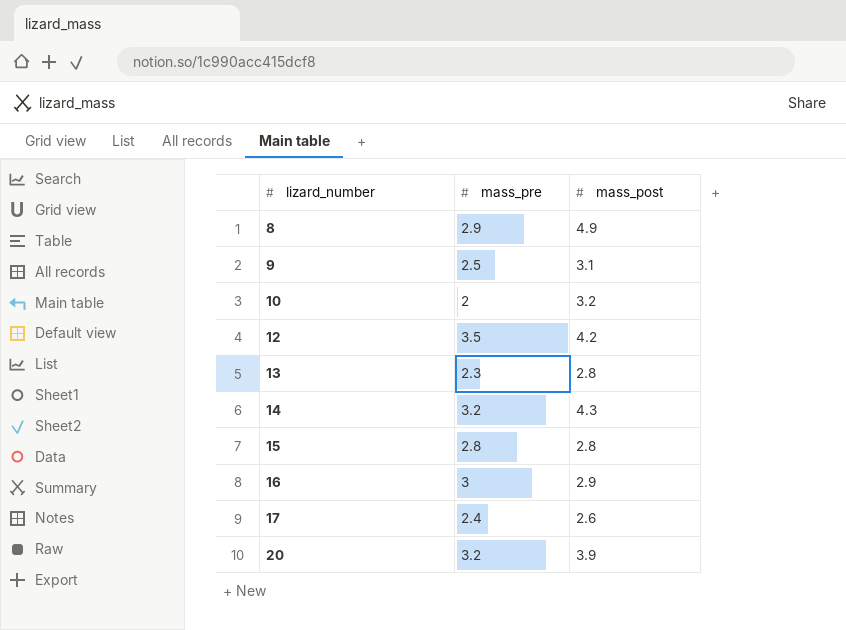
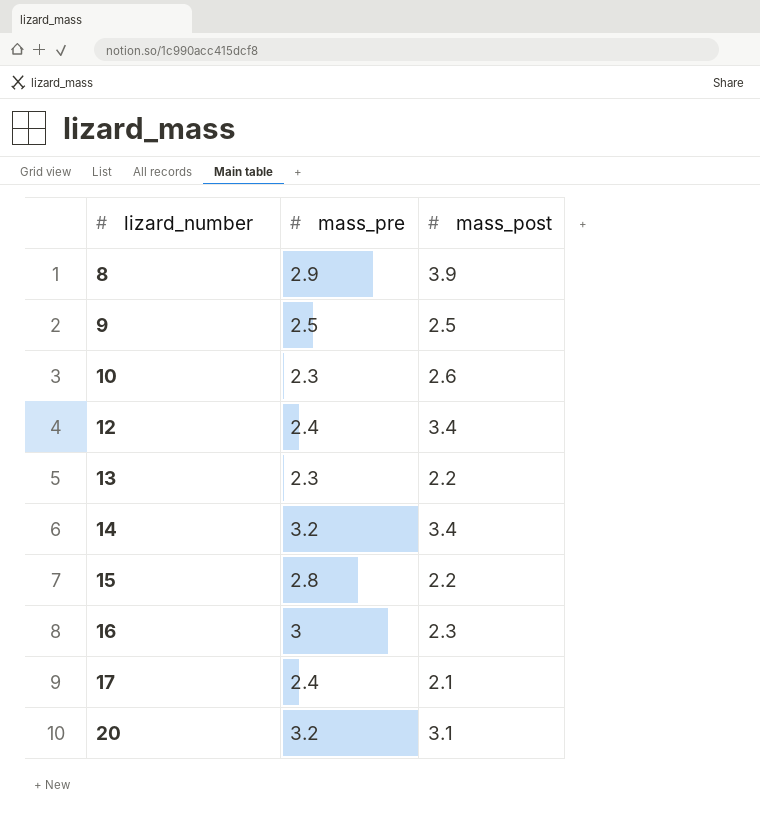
8 | mass_post: 4.9 -> 3.9
9 | mass_post: 3.1 -> 2.5
10 | mass_pre: 2 -> 2.3
10 | mass_post: 3.2 -> 2.6
12 | mass_pre: 3.5 -> 2.4
12 | mass_post: 4.2 -> 3.4
13 | mass_post: 2.8 -> 2.2
14 | mass_post: 4.3 -> 3.4
15 | mass_post: 2.8 -> 2.2
16 | mass_post: 2.9 -> 2.3
17 | mass_post: 2.6 -> 2.1
20 | mass_post: 3.9 -> 3.1

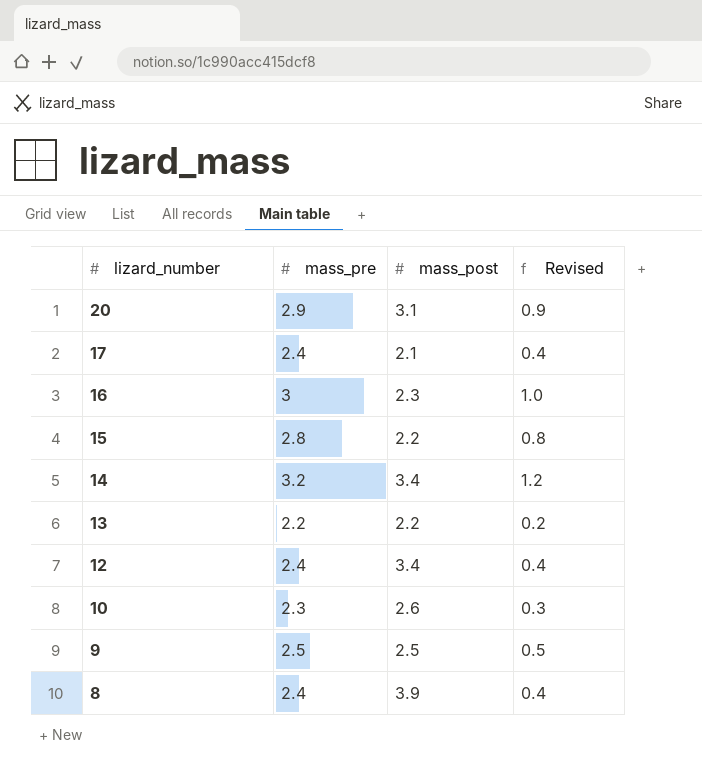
row order: lizard_number ascending -> lizard_number descending
column Revised | formula: none -> [mass_pre] - 2
20 | mass_pre: 3.2 -> 2.9
13 | mass_pre: 2.3 -> 2.2
8 | mass_pre: 2.9 -> 2.4

